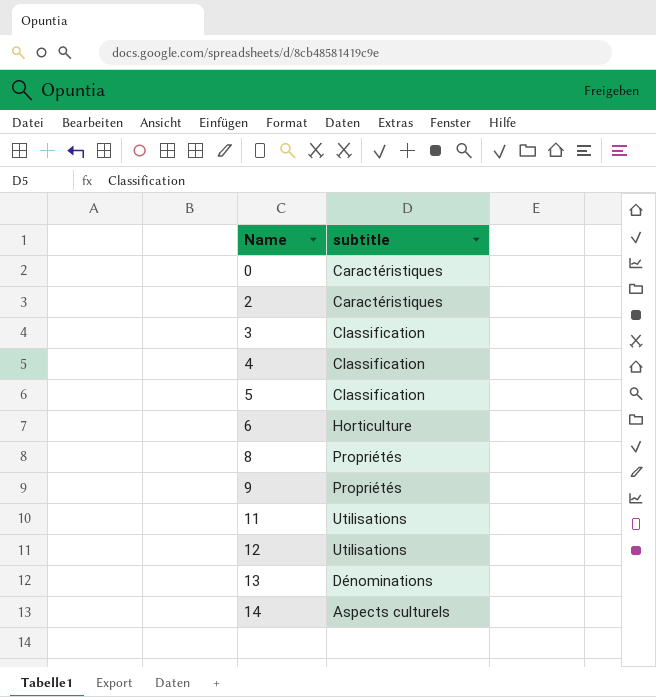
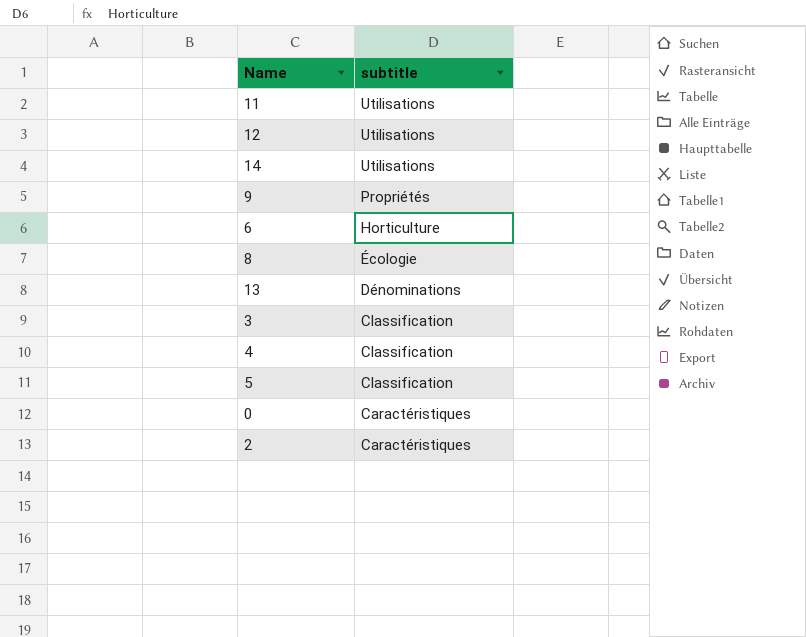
row order: Name ascending -> subtitle descending
14 | subtitle: Aspects culturels -> Utilisations
8 | subtitle: Propriétés -> Écologie

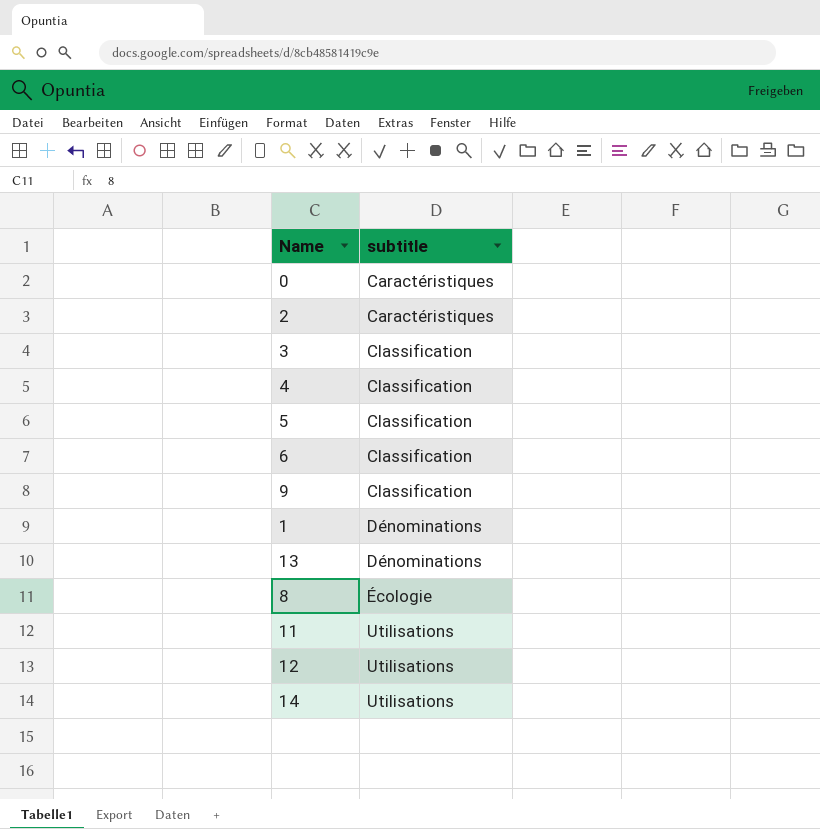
row order: subtitle descending -> subtitle ascending
6 | subtitle: Horticulture -> Classification
9 | subtitle: Propriétés -> Classification
row 1: none -> Dénominations

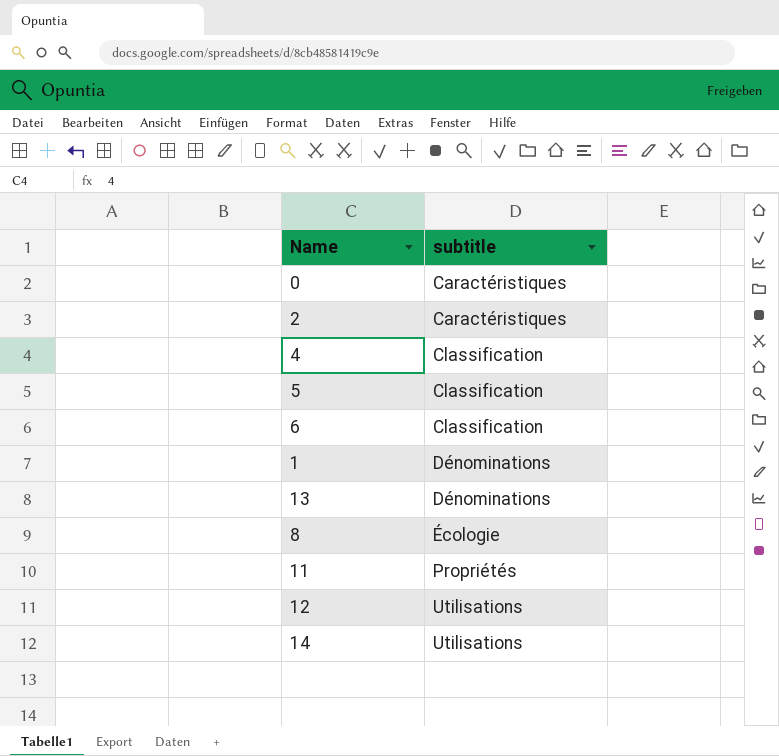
row 3: Classification -> none
row 9: Classification -> none
11 | subtitle: Utilisations -> Propriétés

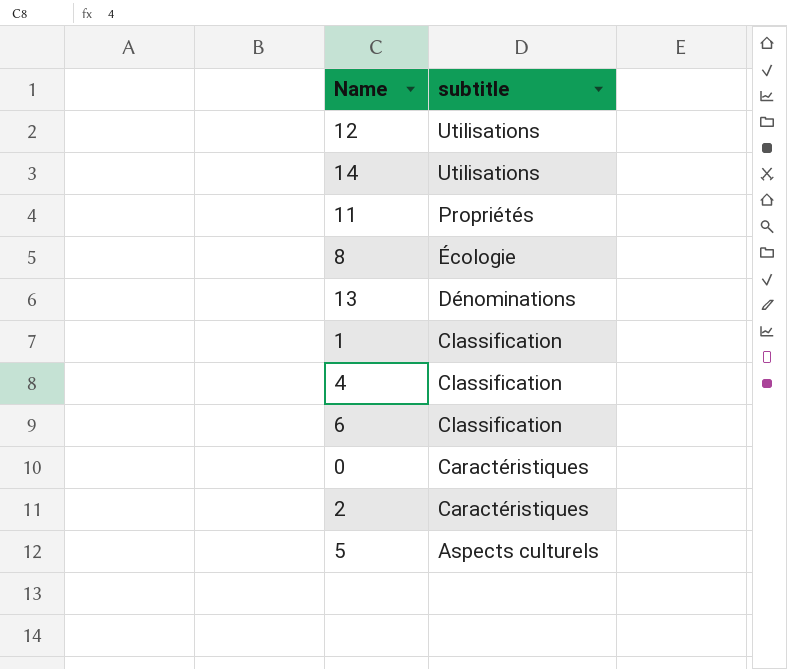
row order: subtitle ascending -> subtitle descending
1 | subtitle: Dénominations -> Classification
5 | subtitle: Classification -> Aspects culturels

